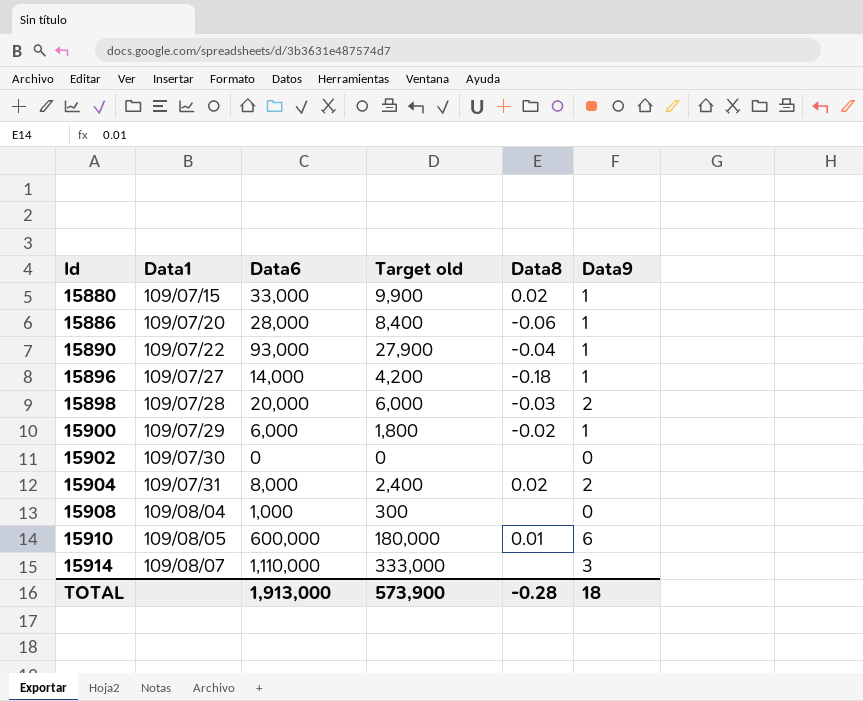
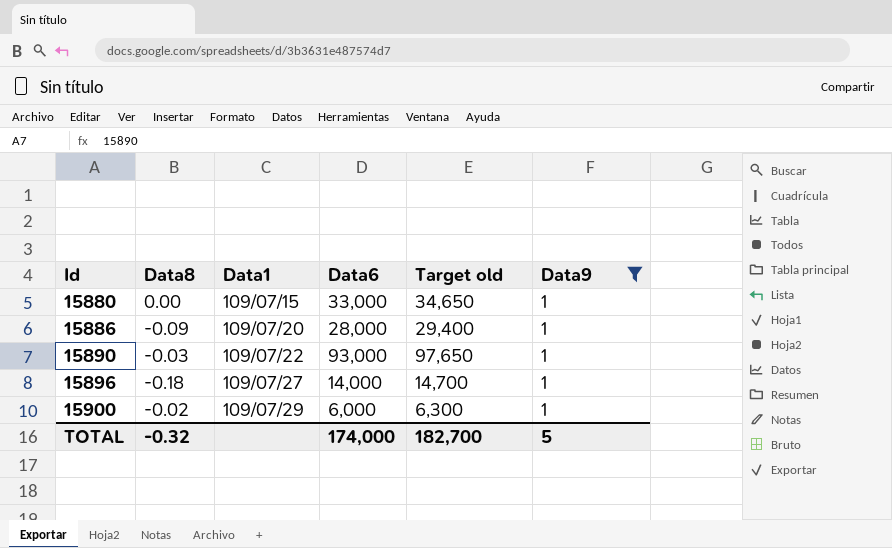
filter: none -> Data9 = 1
column Data8 | position: 5 -> 2
column Target old | formula: [Data6] * 0.3 -> [Data6] * 1.05
15880 | Data8: 0.02 -> 0.00
15886 | Data8: -0.06 -> -0.09
15890 | Data8: -0.04 -> -0.03
TOTAL | Data8: -0.28 -> -0.32
TOTAL | Data6: 1,913,000 -> 174,000
TOTAL | Target old: 573,900 -> 182,700
TOTAL | Data9: 18 -> 5

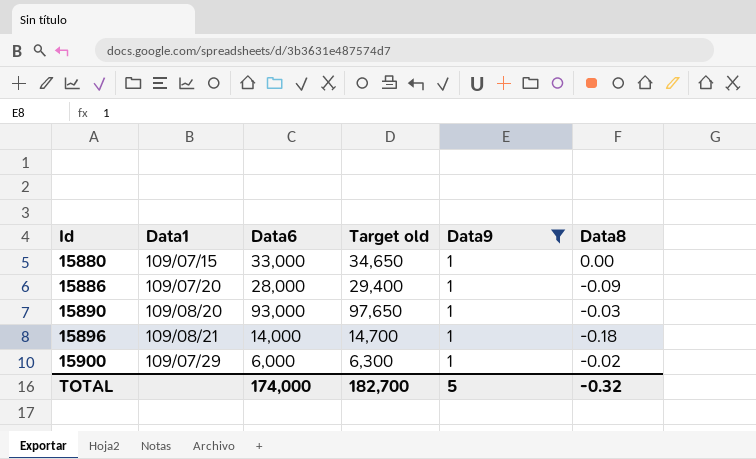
column Data8 | position: 2 -> 6
15890 | Data1: 109/07/22 -> 109/08/20
15896 | Data1: 109/07/27 -> 109/08/21

